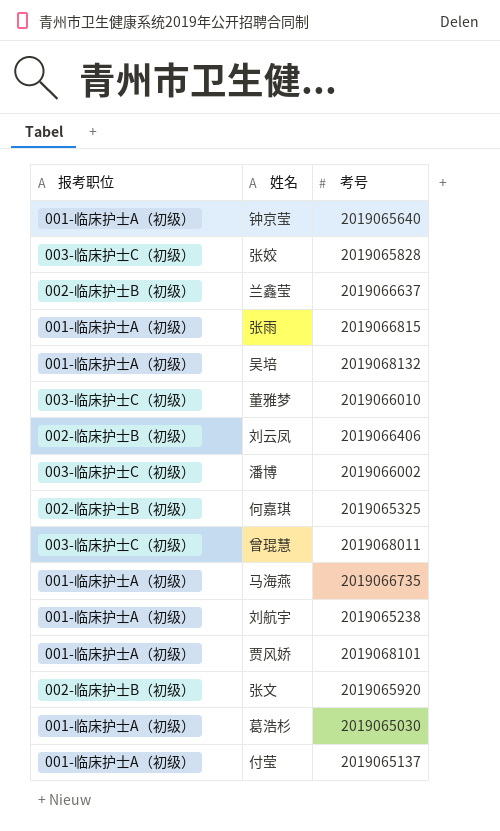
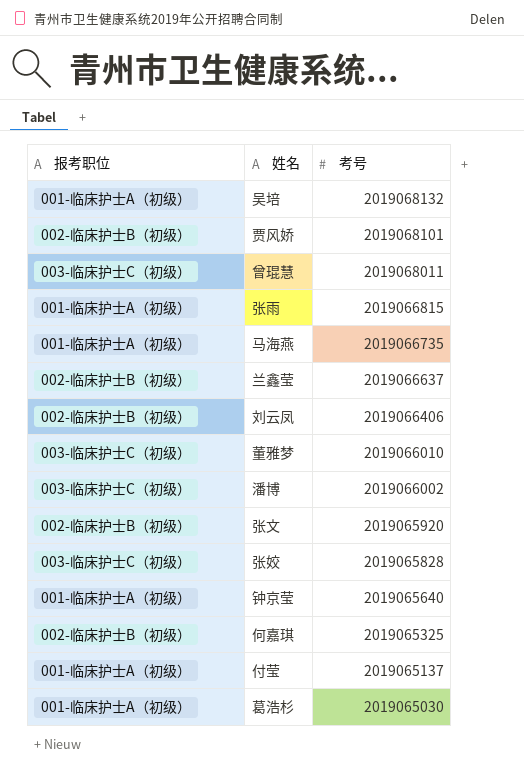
row order: none -> 考号 descending
row 刘航宇: 001-临床护士A（初级） | 2019065238 -> none
贾风娇 | 报考职位: 001-临床护士A（初级） -> 002-临床护士B（初级）

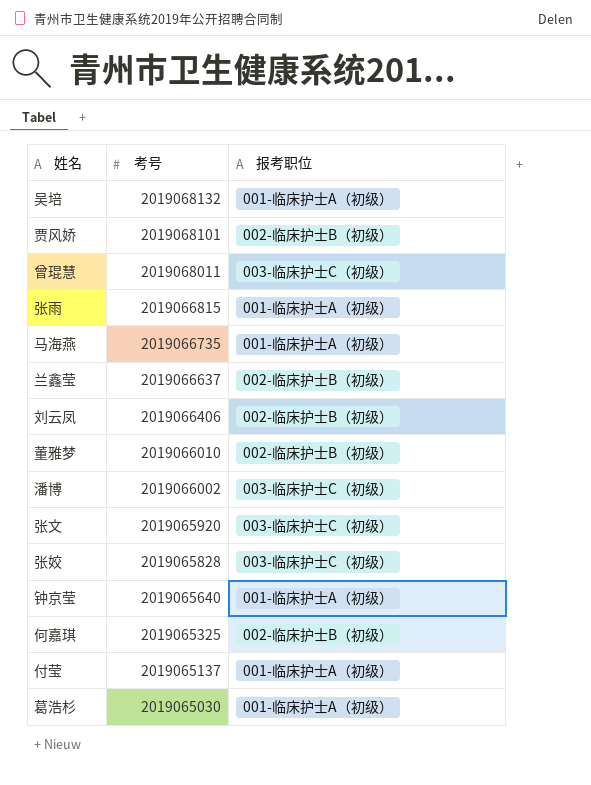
column 报考职位 | position: 1 -> 3
董雅梦 | 报考职位: 003-临床护士C（初级） -> 002-临床护士B（初级）
张文 | 报考职位: 002-临床护士B（初级） -> 003-临床护士C（初级）

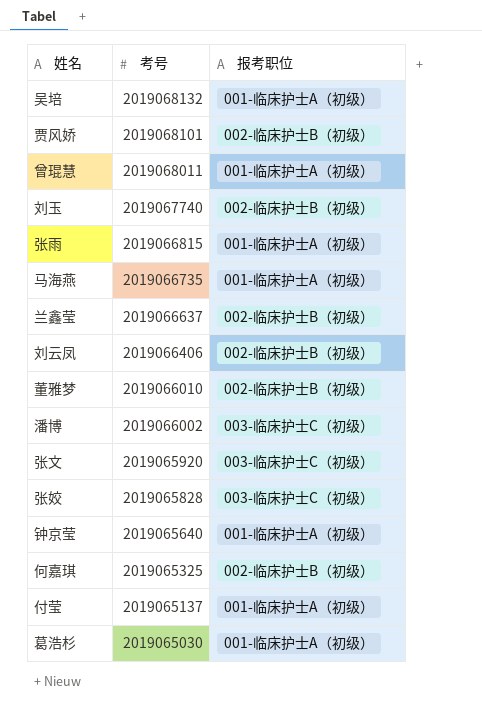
曾琨慧 | 报考职位: 003-临床护士C（初级） -> 001-临床护士A（初级）
row 刘玉: none -> 2019067740 | 002-临床护士B（初级）

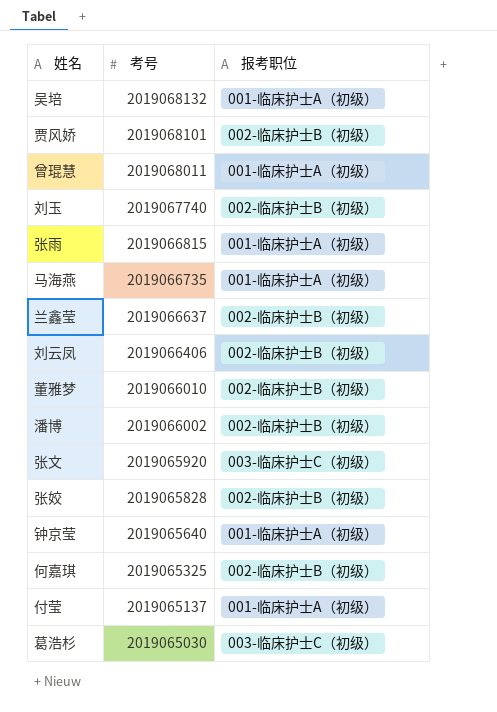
潘博 | 报考职位: 003-临床护士C（初级） -> 002-临床护士B（初级）
张姣 | 报考职位: 003-临床护士C（初级） -> 002-临床护士B（初级）
葛浩杉 | 报考职位: 001-临床护士A（初级） -> 003-临床护士C（初级）

